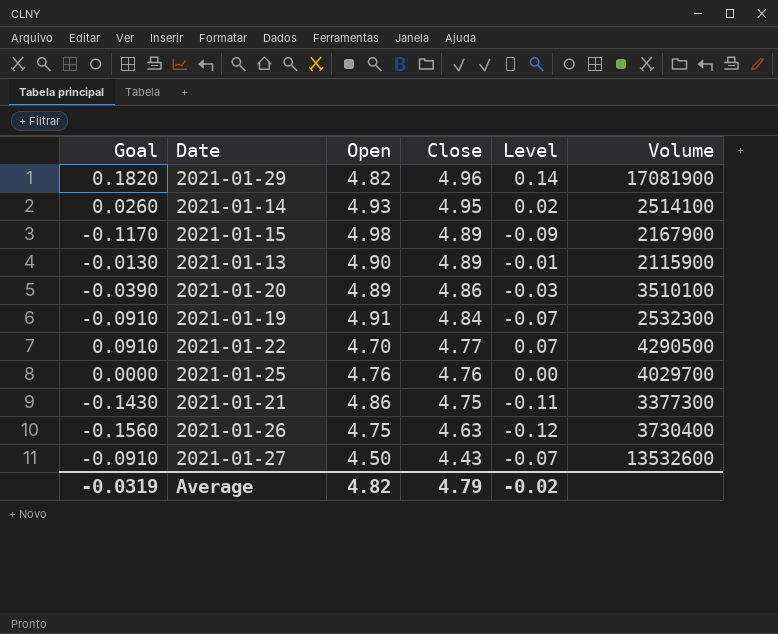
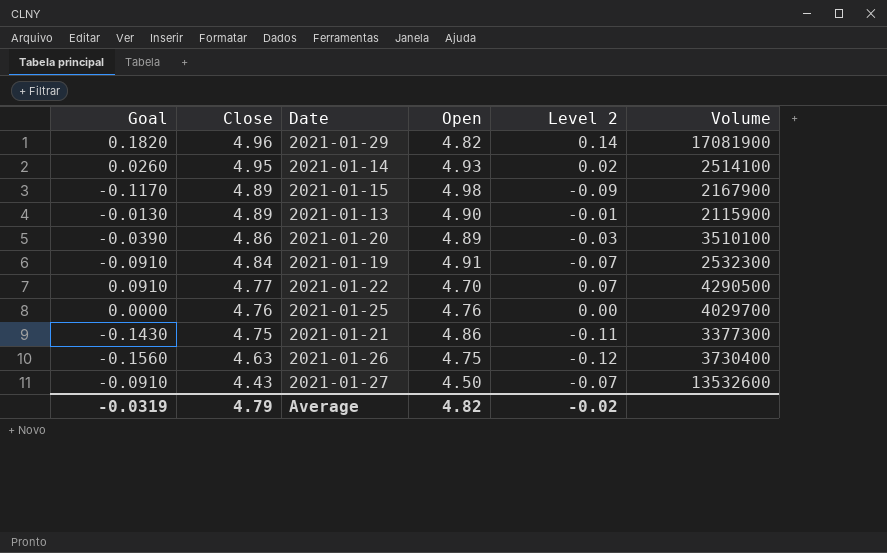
column Close | position: 4 -> 2
column name: Level -> Level 2

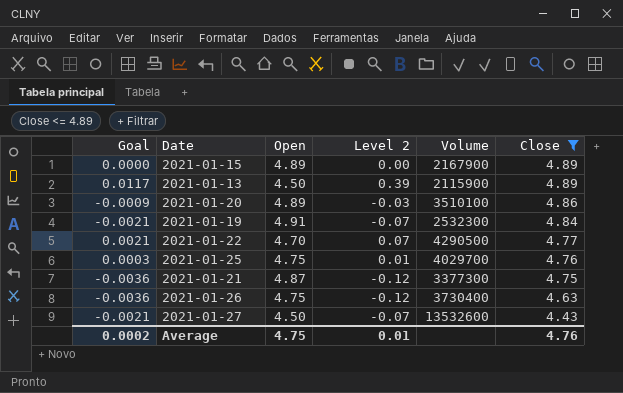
filter: none -> Close <= 4.89
column Goal | formula: [Level 2] * 1.3 -> [Level 2] * 0.03
column Close | position: 2 -> 6
2021-01-15 | Open: 4.98 -> 4.89
2021-01-15 | Level 2: -0.09 -> 0.00
2021-01-13 | Open: 4.90 -> 4.50
2021-01-13 | Level 2: -0.01 -> 0.39
2021-01-25 | Open: 4.76 -> 4.75
2021-01-25 | Level 2: 0.00 -> 0.01
2021-01-21 | Open: 4.86 -> 4.87
2021-01-21 | Level 2: -0.11 -> -0.12
Average | Goal: -0.0319 -> 0.0002
Average | Open: 4.82 -> 4.75
Average | Level 2: -0.02 -> 0.01
Average | Close: 4.79 -> 4.76

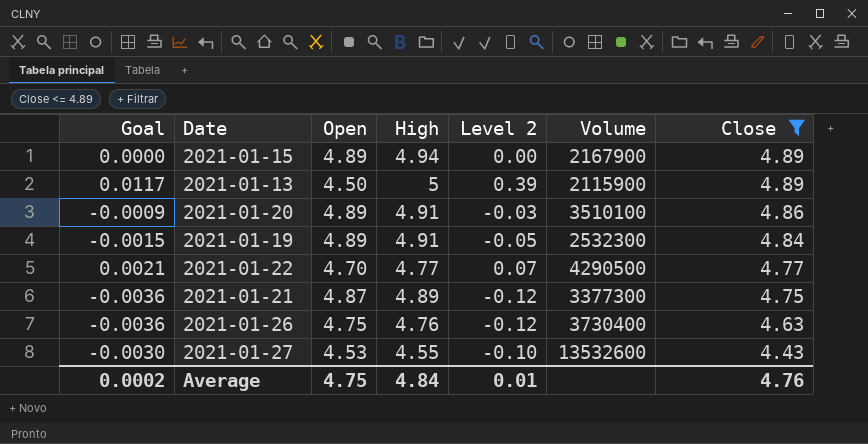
column High | position: none -> 4
row 2021-01-25: 0.0003 | 4.75 | 0.01 | 4029700 | 4.76 -> none
2021-01-19 | Goal: -0.0021 -> -0.0015
2021-01-19 | Open: 4.91 -> 4.89
2021-01-19 | Level 2: -0.07 -> -0.05
2021-01-27 | Goal: -0.0021 -> -0.0030
2021-01-27 | Open: 4.50 -> 4.53
2021-01-27 | Level 2: -0.07 -> -0.10

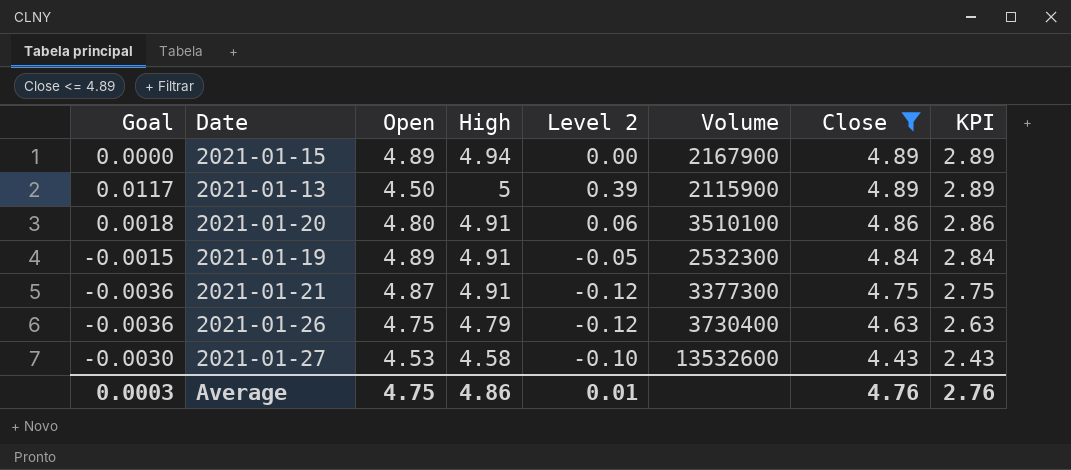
column KPI | formula: none -> [Close] - 2
row 2021-01-22: 0.0021 | 4.70 | 4.77 | 0.07 | 4290500 | 4.77 -> none
2021-01-20 | Goal: -0.0009 -> 0.0018
2021-01-20 | Open: 4.89 -> 4.80
2021-01-20 | Level 2: -0.03 -> 0.06
2021-01-21 | High: 4.89 -> 4.91
2021-01-26 | High: 4.76 -> 4.79
2021-01-27 | High: 4.55 -> 4.58
Average | Goal: 0.0002 -> 0.0003
Average | High: 4.84 -> 4.86

